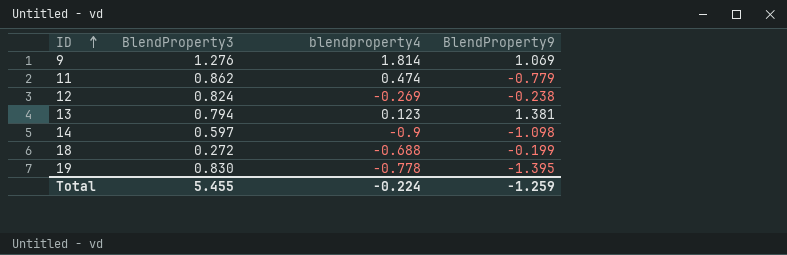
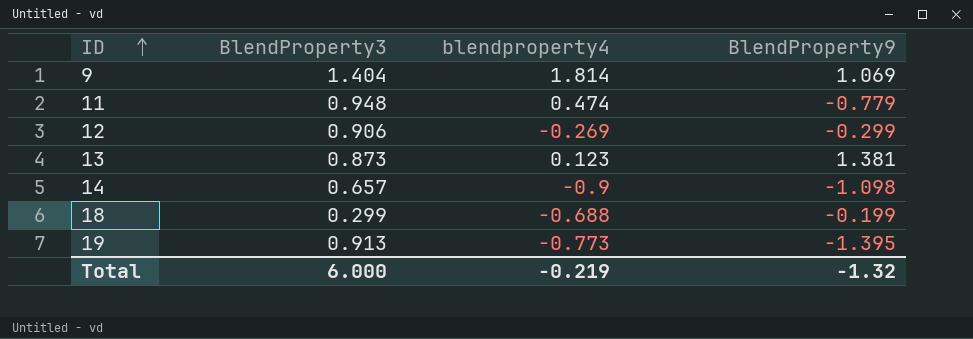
9 | BlendProperty3: 1.276 -> 1.404
11 | BlendProperty3: 0.862 -> 0.948
12 | BlendProperty3: 0.824 -> 0.906
12 | BlendProperty9: -0.238 -> -0.299
13 | BlendProperty3: 0.794 -> 0.873
14 | BlendProperty3: 0.597 -> 0.657
18 | BlendProperty3: 0.272 -> 0.299
19 | BlendProperty3: 0.830 -> 0.913
19 | blendproperty4: -0.778 -> -0.773
Total | BlendProperty3: 5.455 -> 6.000
Total | blendproperty4: -0.224 -> -0.219
Total | BlendProperty9: -1.259 -> -1.32

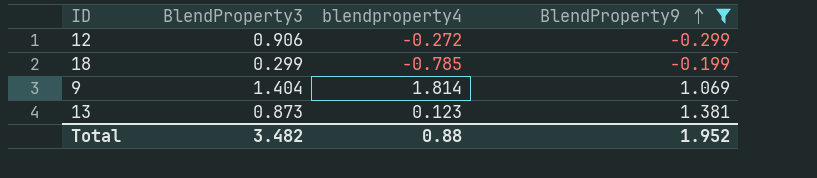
filter: none -> BlendProperty9 >= -0.299
row order: ID ascending -> BlendProperty9 ascending
12 | blendproperty4: -0.269 -> -0.272
18 | blendproperty4: -0.688 -> -0.785
Total | BlendProperty3: 6.000 -> 3.482
Total | blendproperty4: -0.219 -> 0.88
Total | BlendProperty9: -1.32 -> 1.952

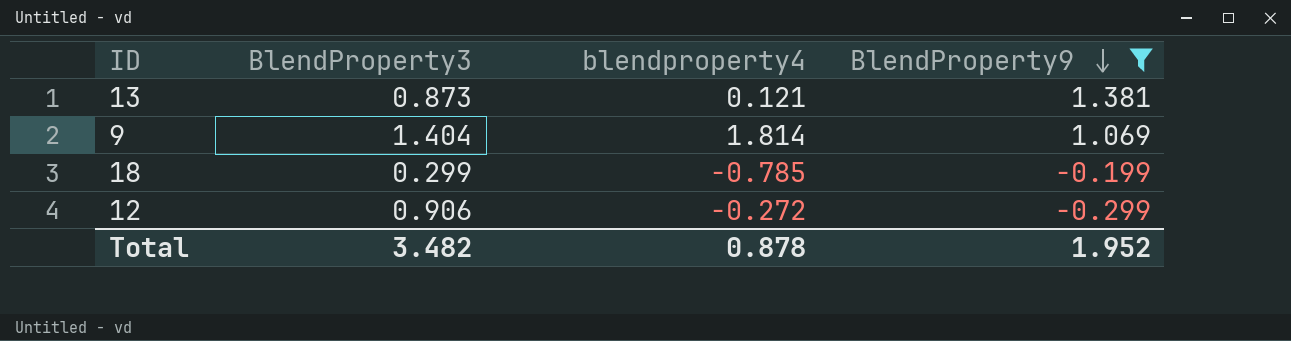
row order: BlendProperty9 ascending -> BlendProperty9 descending
13 | blendproperty4: 0.123 -> 0.121
Total | blendproperty4: 0.88 -> 0.878

